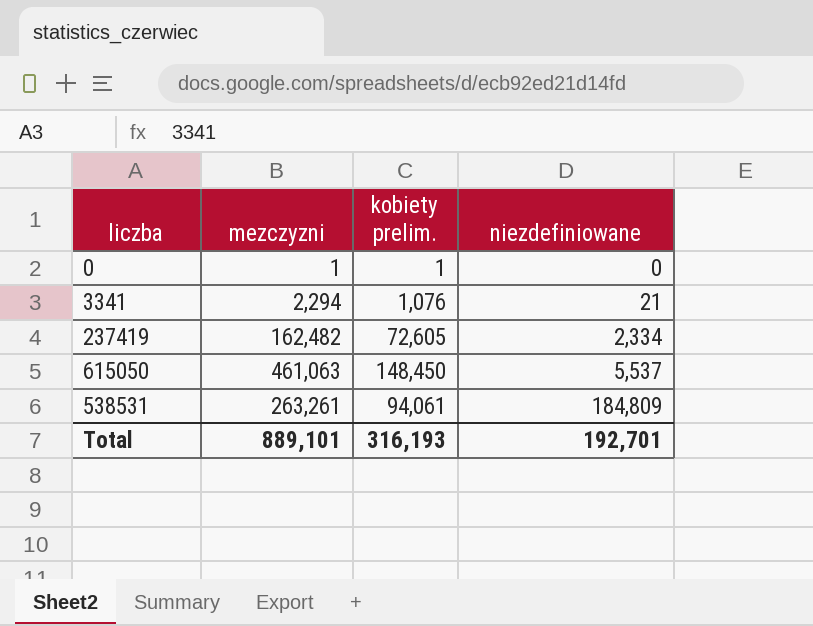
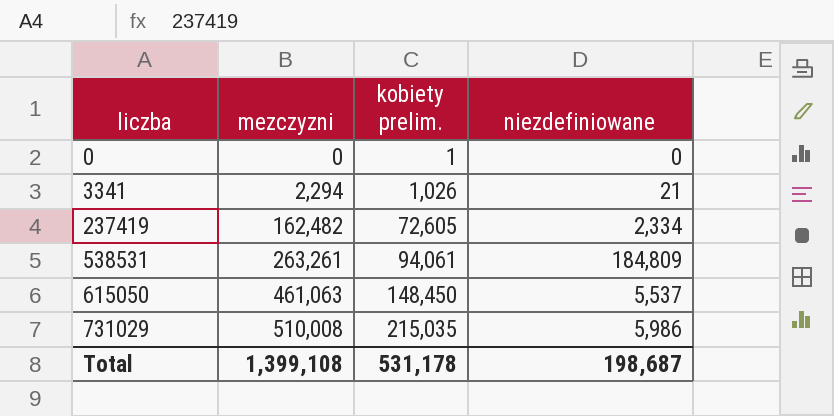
row order: niezdefiniowane ascending -> liczba ascending
0 | mezczyzni: 1 -> 0
3341 | kobiety prelim.: 1,076 -> 1,026
row 731029: none -> 510,008 | 215,035 | 5,986
Total | mezczyzni: 889,101 -> 1,399,108
Total | kobiety prelim.: 316,193 -> 531,178
Total | niezdefiniowane: 192,701 -> 198,687

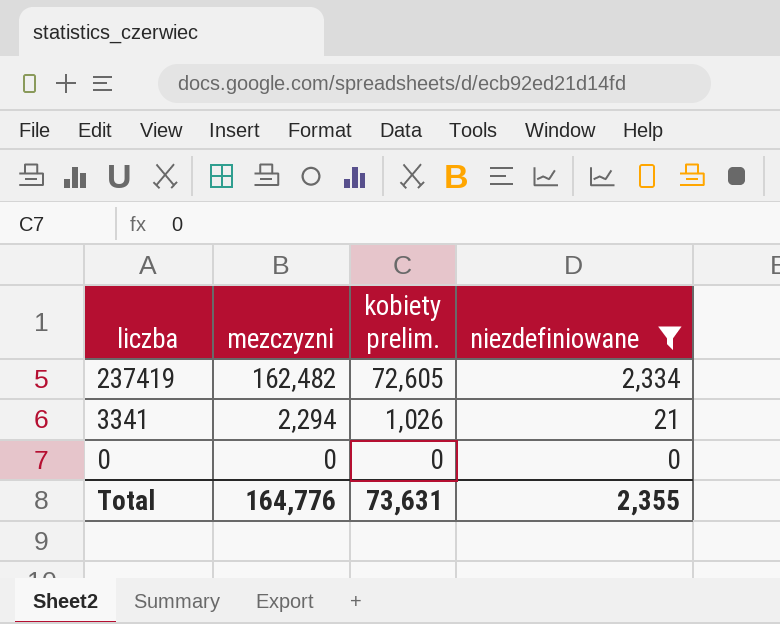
filter: none -> niezdefiniowane <= 2,334
row order: liczba ascending -> liczba descending
0 | kobiety prelim.: 1 -> 0
Total | mezczyzni: 1,399,108 -> 164,776
Total | kobiety prelim.: 531,178 -> 73,631
Total | niezdefiniowane: 198,687 -> 2,355

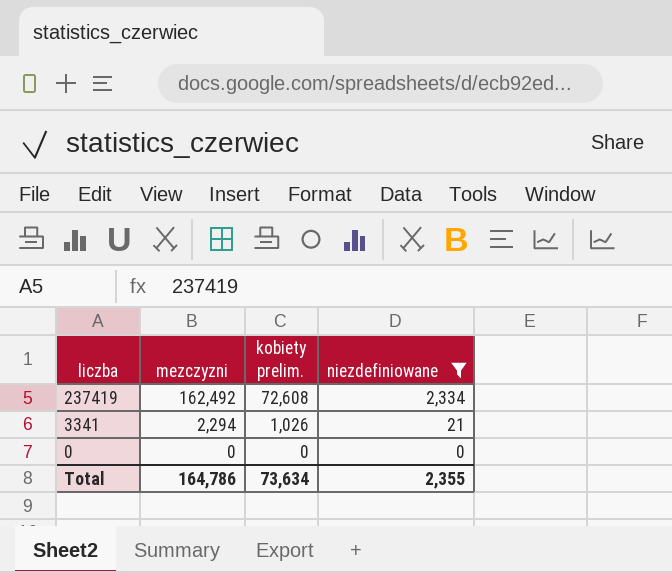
237419 | mezczyzni: 162,482 -> 162,492
237419 | kobiety prelim.: 72,605 -> 72,608
Total | mezczyzni: 164,776 -> 164,786
Total | kobiety prelim.: 73,631 -> 73,634

